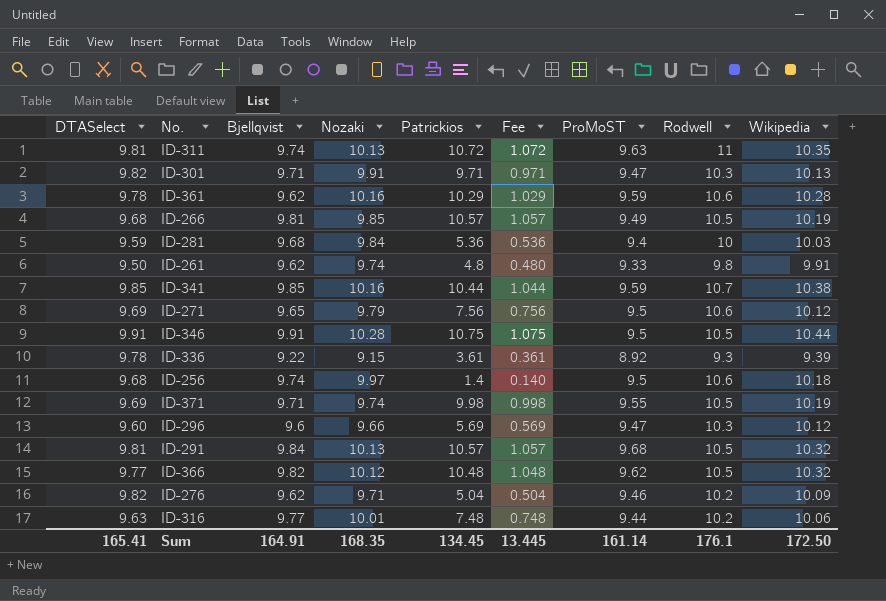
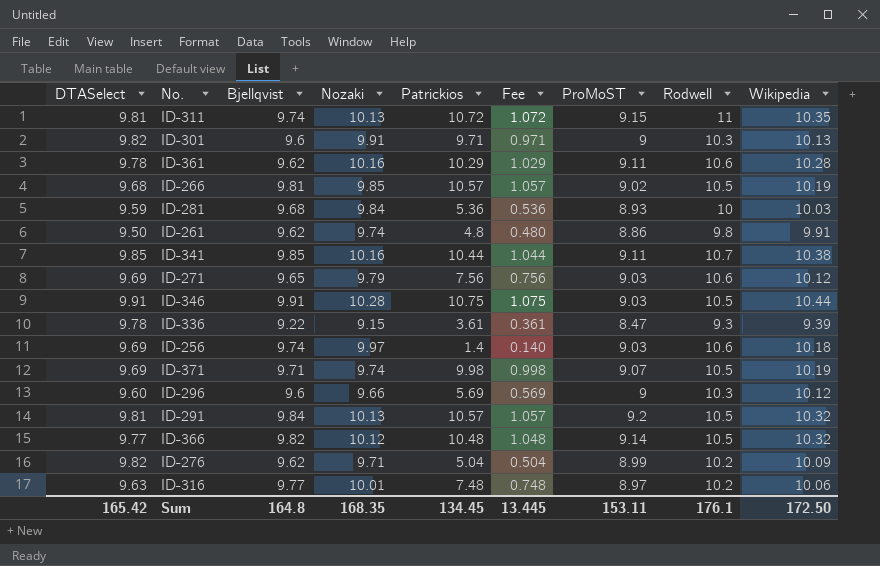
ID-311 | ProMoST: 9.63 -> 9.15
ID-301 | Bjellqvist: 9.71 -> 9.6
ID-301 | ProMoST: 9.47 -> 9
ID-361 | ProMoST: 9.59 -> 9.11
ID-266 | ProMoST: 9.49 -> 9.02
ID-281 | ProMoST: 9.4 -> 8.93
ID-261 | ProMoST: 9.33 -> 8.86
ID-341 | ProMoST: 9.59 -> 9.11
ID-271 | ProMoST: 9.5 -> 9.03
ID-346 | ProMoST: 9.5 -> 9.03
ID-336 | ProMoST: 8.92 -> 8.47
ID-256 | DTASelect: 9.68 -> 9.69
ID-256 | ProMoST: 9.5 -> 9.03
ID-371 | ProMoST: 9.55 -> 9.07
ID-296 | ProMoST: 9.47 -> 9
ID-291 | ProMoST: 9.68 -> 9.2
ID-366 | ProMoST: 9.62 -> 9.14
ID-276 | ProMoST: 9.46 -> 8.99
ID-316 | ProMoST: 9.44 -> 8.97
Sum | DTASelect: 165.41 -> 165.42
Sum | Bjellqvist: 164.91 -> 164.8
Sum | ProMoST: 161.14 -> 153.11

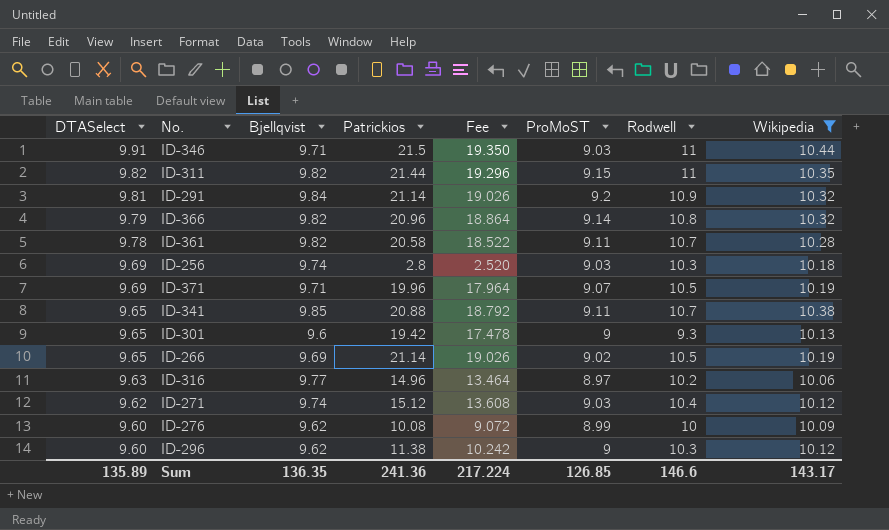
filter: none -> Wikipedia >= 10.06
row order: none -> DTASelect descending
column Nozaki | position: 4 -> none
column Fee | formula: [Patrickios] * 0.1 -> [Patrickios] * 0.9
ID-346 | Bjellqvist: 9.91 -> 9.71
ID-346 | Patrickios: 10.75 -> 21.5
ID-346 | Rodwell: 10.5 -> 11
ID-311 | DTASelect: 9.81 -> 9.82
ID-311 | Bjellqvist: 9.74 -> 9.82
ID-311 | Patrickios: 10.72 -> 21.44
ID-291 | Patrickios: 10.57 -> 21.14
ID-291 | Rodwell: 10.5 -> 10.9
ID-366 | DTASelect: 9.77 -> 9.79
ID-366 | Patrickios: 10.48 -> 20.96
ID-366 | Rodwell: 10.5 -> 10.8
ID-361 | Bjellqvist: 9.62 -> 9.82
ID-361 | Patrickios: 10.29 -> 20.58
ID-361 | Rodwell: 10.6 -> 10.7
ID-256 | Patrickios: 1.4 -> 2.8
ID-256 | Rodwell: 10.6 -> 10.3
ID-371 | Patrickios: 9.98 -> 19.96
ID-341 | DTASelect: 9.85 -> 9.65
ID-341 | Patrickios: 10.44 -> 20.88
ID-301 | DTASelect: 9.82 -> 9.65
ID-301 | Patrickios: 9.71 -> 19.42
ID-301 | Rodwell: 10.3 -> 9.3
ID-266 | DTASelect: 9.68 -> 9.65
ID-266 | Bjellqvist: 9.81 -> 9.69
ID-266 | Patrickios: 10.57 -> 21.14
ID-316 | Patrickios: 7.48 -> 14.96
ID-271 | DTASelect: 9.69 -> 9.62
ID-271 | Bjellqvist: 9.65 -> 9.74
ID-271 | Patrickios: 7.56 -> 15.12
ID-271 | Rodwell: 10.6 -> 10.4
ID-276 | DTASelect: 9.82 -> 9.60
ID-276 | Patrickios: 5.04 -> 10.08
ID-276 | Rodwell: 10.2 -> 10
ID-296 | Bjellqvist: 9.6 -> 9.62
ID-296 | Patrickios: 5.69 -> 11.38
Sum | DTASelect: 165.42 -> 135.89
Sum | Bjellqvist: 164.8 -> 136.35
Sum | Patrickios: 134.45 -> 241.36
Sum | Fee: 13.445 -> 217.224
Sum | ProMoST: 153.11 -> 126.85
Sum | Rodwell: 176.1 -> 146.6
Sum | Wikipedia: 172.50 -> 143.17

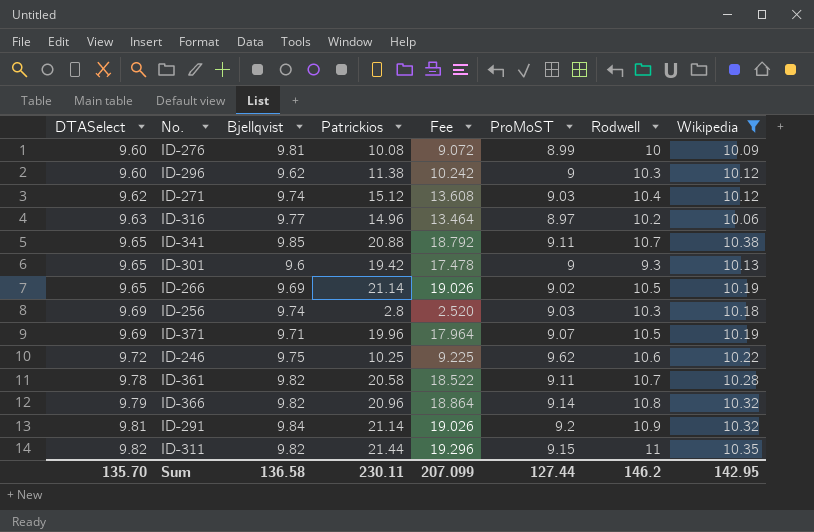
row order: DTASelect descending -> DTASelect ascending
row ID-346: 9.91 | 9.71 | 21.5 | 19.350 | 9.03 | 11 | 10.44 -> none
ID-276 | Bjellqvist: 9.62 -> 9.81
row ID-246: none -> 9.72 | 9.75 | 10.25 | 9.225 | 9.62 | 10.6 | 10.22
Sum | DTASelect: 135.89 -> 135.70
Sum | Bjellqvist: 136.35 -> 136.58
Sum | Patrickios: 241.36 -> 230.11
Sum | Fee: 217.224 -> 207.099
Sum | ProMoST: 126.85 -> 127.44
Sum | Rodwell: 146.6 -> 146.2
Sum | Wikipedia: 143.17 -> 142.95

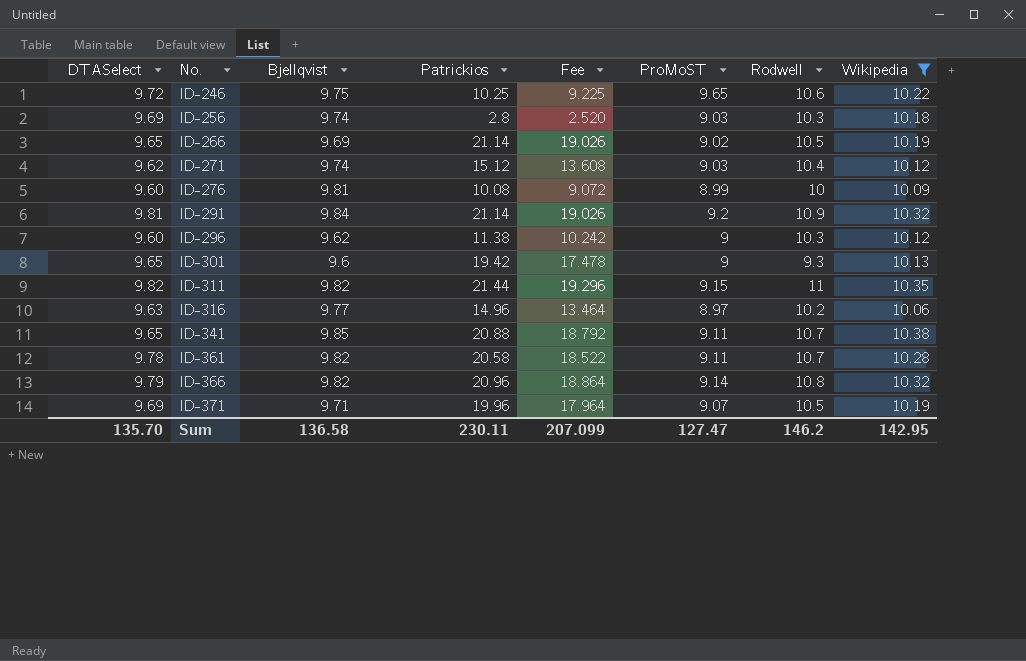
row order: DTASelect ascending -> No. ascending
ID-246 | ProMoST: 9.62 -> 9.65
Sum | ProMoST: 127.44 -> 127.47

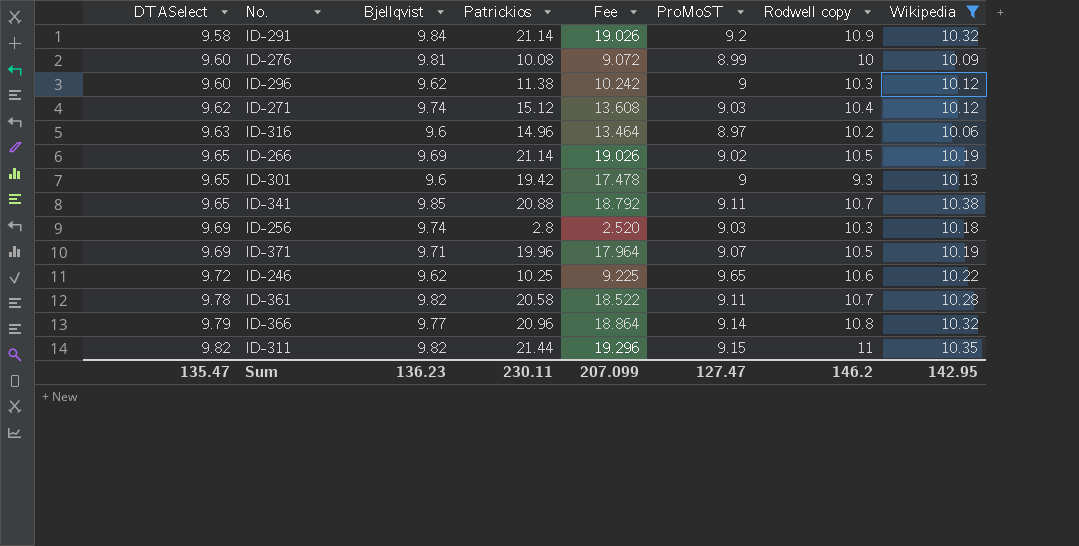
row order: No. ascending -> DTASelect ascending
column name: Rodwell -> Rodwell copy
ID-291 | DTASelect: 9.81 -> 9.58
ID-316 | Bjellqvist: 9.77 -> 9.6
ID-246 | Bjellqvist: 9.75 -> 9.62
ID-366 | Bjellqvist: 9.82 -> 9.77
Sum | DTASelect: 135.70 -> 135.47
Sum | Bjellqvist: 136.58 -> 136.23

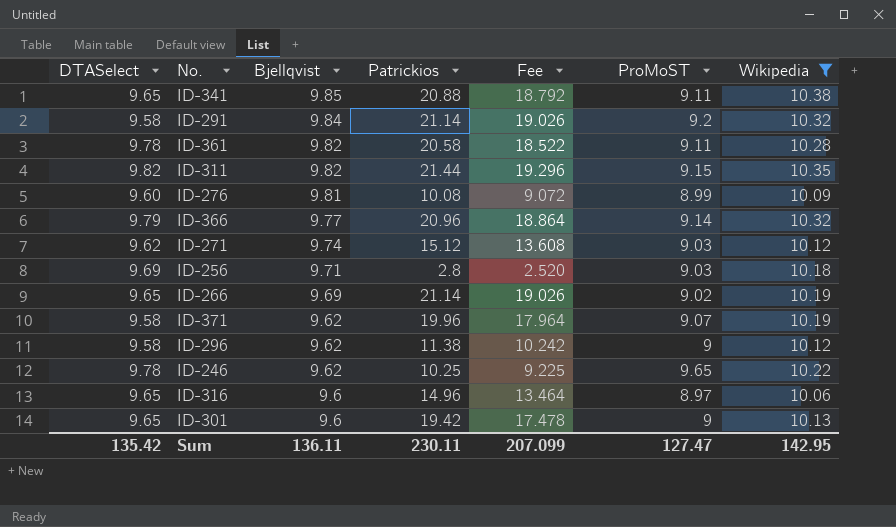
row order: DTASelect ascending -> Bjellqvist descending
column Rodwell copy | position: 7 -> none
ID-256 | Bjellqvist: 9.74 -> 9.71
ID-371 | DTASelect: 9.69 -> 9.58
ID-371 | Bjellqvist: 9.71 -> 9.62
ID-296 | DTASelect: 9.60 -> 9.58
ID-246 | DTASelect: 9.72 -> 9.78
ID-316 | DTASelect: 9.63 -> 9.65
Sum | DTASelect: 135.47 -> 135.42
Sum | Bjellqvist: 136.23 -> 136.11

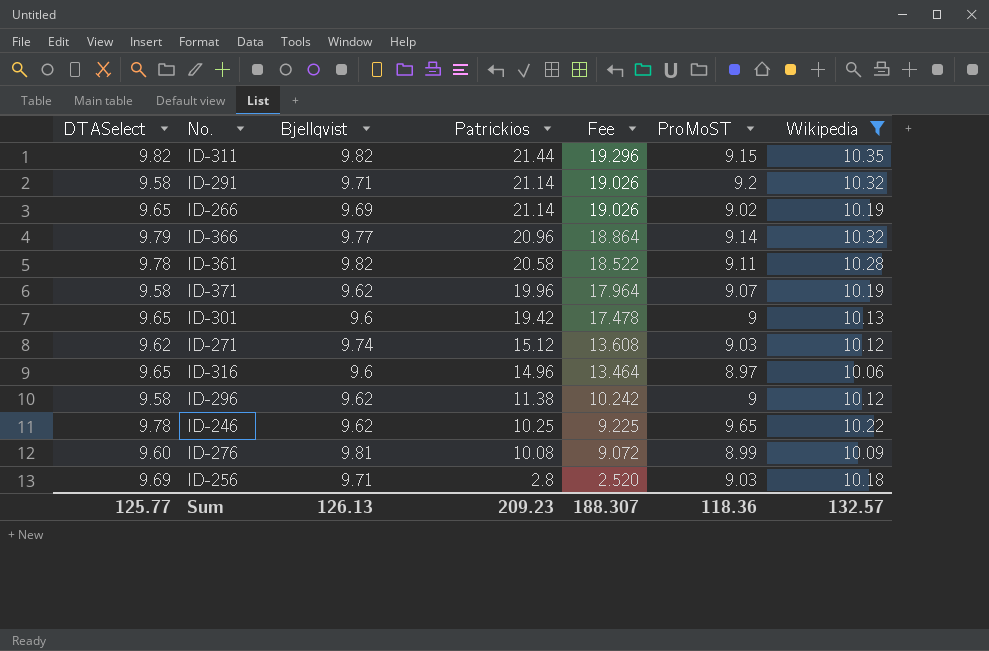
row order: Bjellqvist descending -> Patrickios descending
row ID-341: 9.65 | 9.85 | 20.88 | 18.792 | 9.11 | 10.38 -> none
ID-291 | Bjellqvist: 9.84 -> 9.71
Sum | DTASelect: 135.42 -> 125.77
Sum | Bjellqvist: 136.11 -> 126.13
Sum | Patrickios: 230.11 -> 209.23
Sum | Fee: 207.099 -> 188.307
Sum | ProMoST: 127.47 -> 118.36
Sum | Wikipedia: 142.95 -> 132.57

